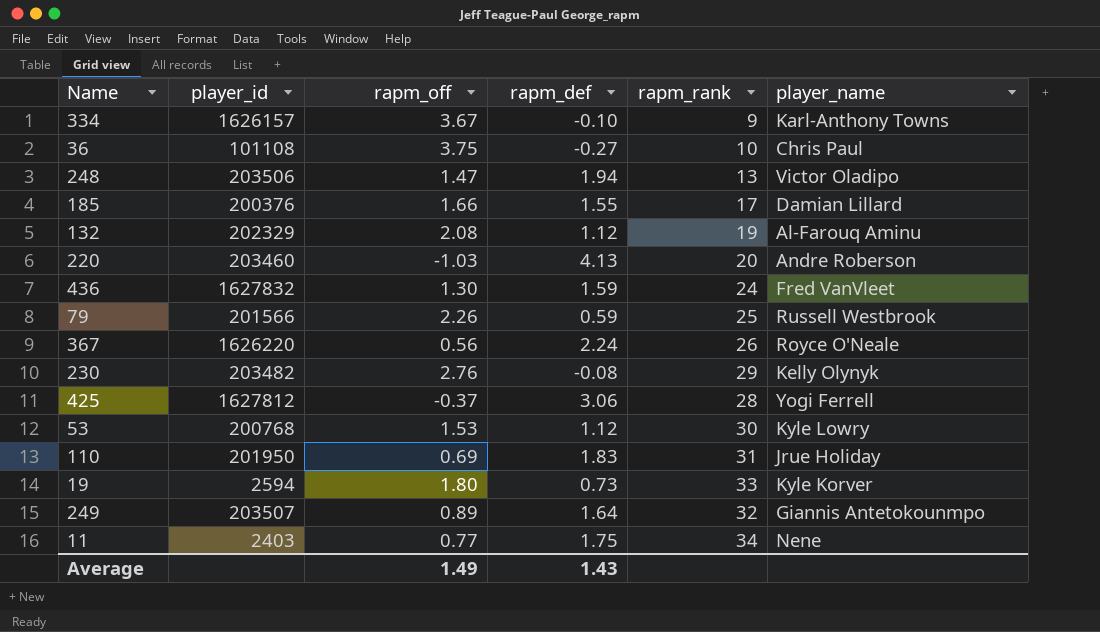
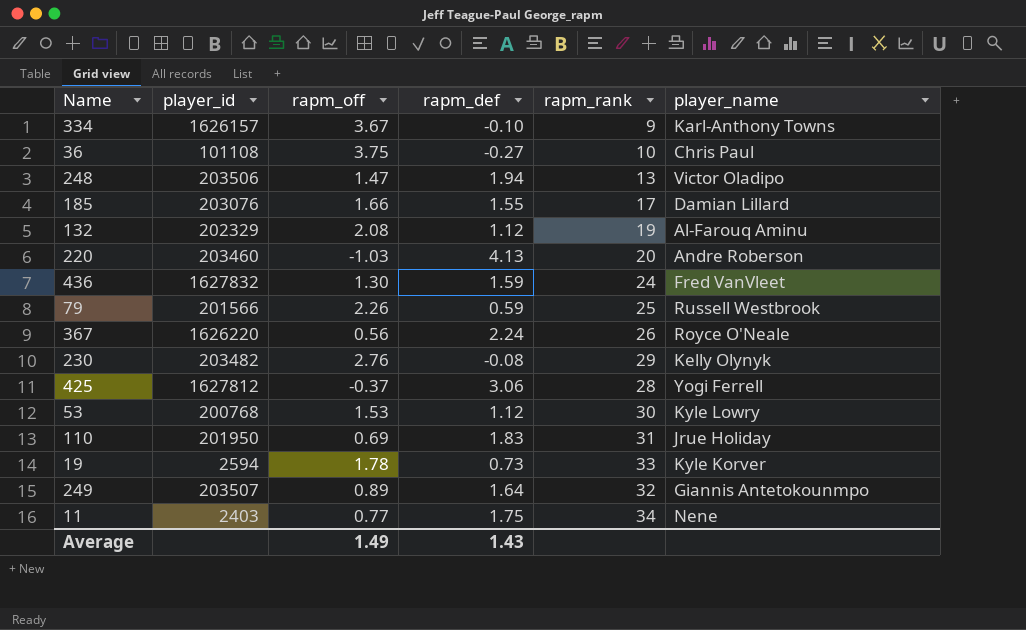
185 | player_id: 200376 -> 203076
19 | rapm_off: 1.80 -> 1.78

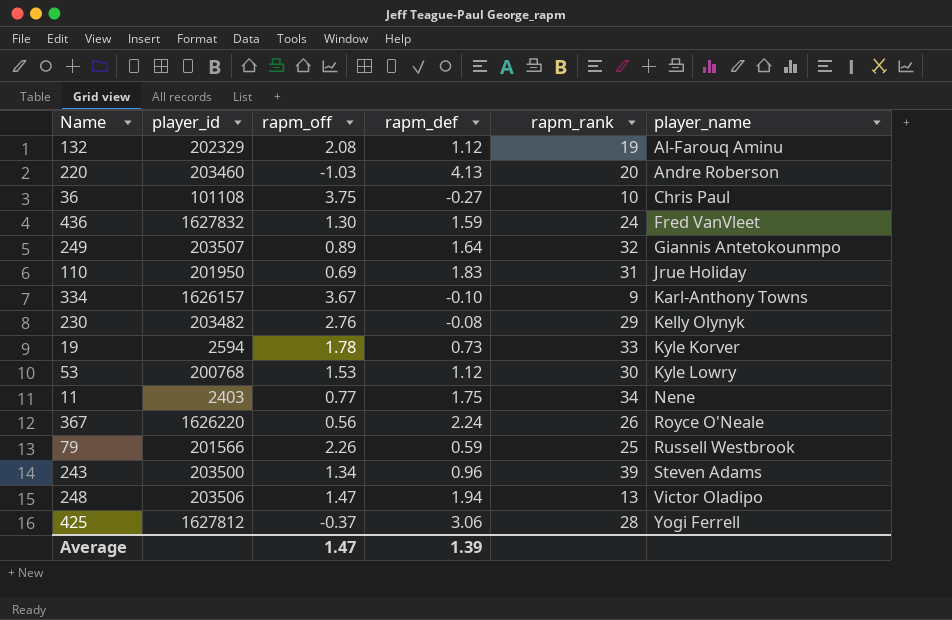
row order: none -> player_name ascending
row 185: 203076 | 1.66 | 1.55 | 17 | Damian Lillard -> none
row 243: none -> 203500 | 1.34 | 0.96 | 39 | Steven Adams
Average | rapm_off: 1.49 -> 1.47
Average | rapm_def: 1.43 -> 1.39

